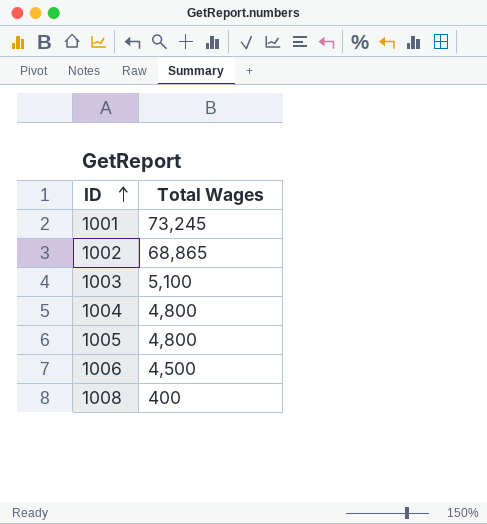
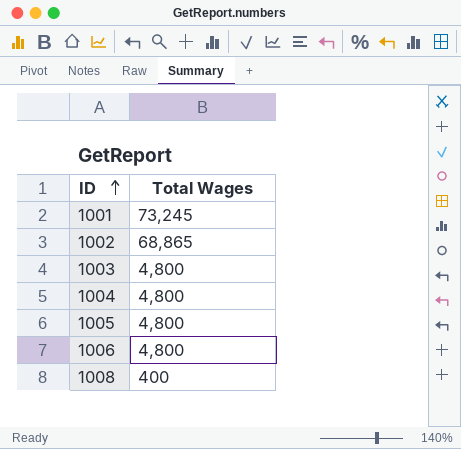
1003 | Total Wages: 5,100 -> 4,800
1006 | Total Wages: 4,500 -> 4,800

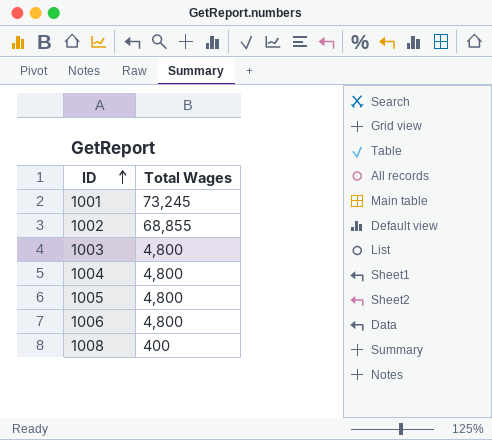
1002 | Total Wages: 68,865 -> 68,855

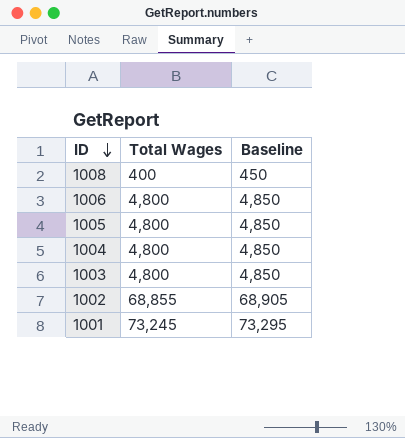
row order: ID ascending -> ID descending
column Baseline | formula: none -> [Total Wages] + 50

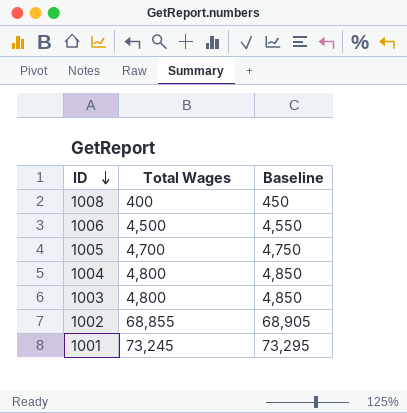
1006 | Total Wages: 4,800 -> 4,500
1006 | Baseline: 4,850 -> 4,550
1005 | Total Wages: 4,800 -> 4,700
1005 | Baseline: 4,850 -> 4,750

